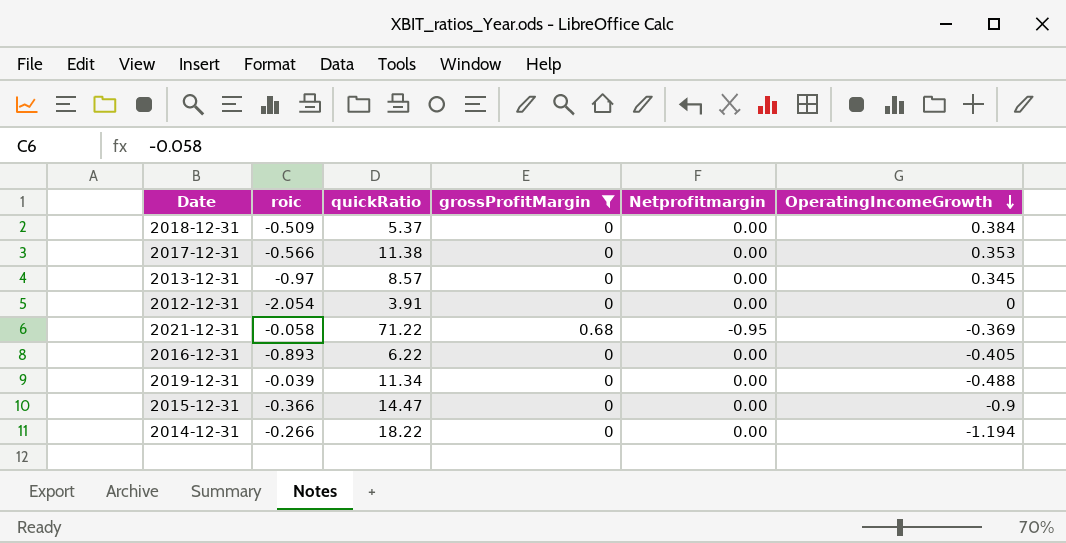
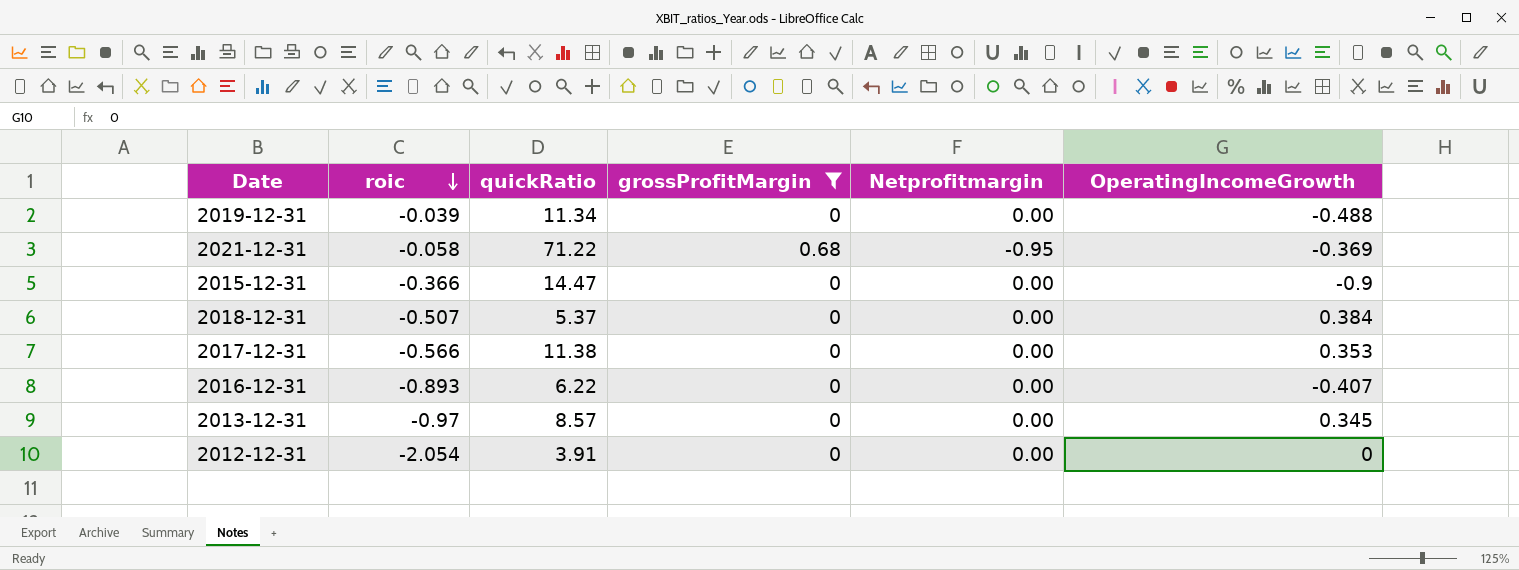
row order: OperatingIncomeGrowth descending -> roic descending
row 2014-12-31: -0.266 | 18.22 | 0 | 0.00 | -1.194 -> none
2018-12-31 | roic: -0.509 -> -0.507
2016-12-31 | OperatingIncomeGrowth: -0.405 -> -0.407

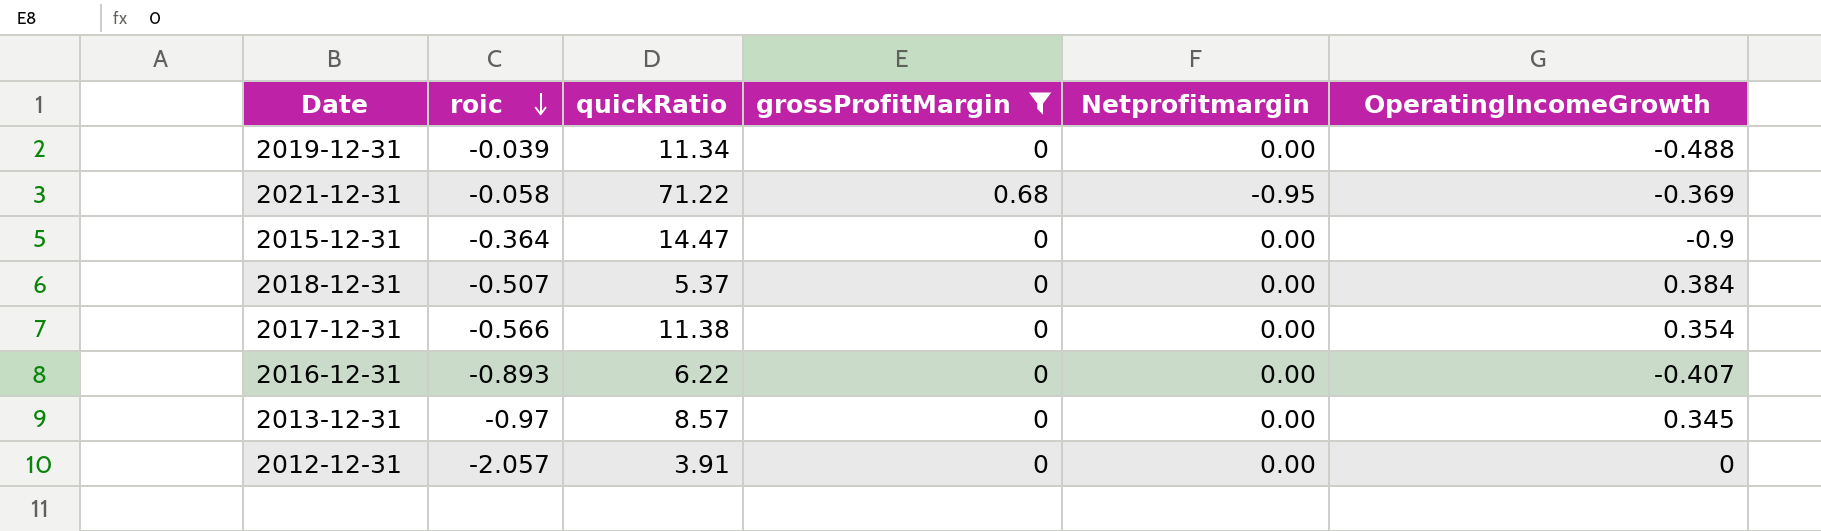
2015-12-31 | roic: -0.366 -> -0.364
2017-12-31 | OperatingIncomeGrowth: 0.353 -> 0.354
2012-12-31 | roic: -2.054 -> -2.057

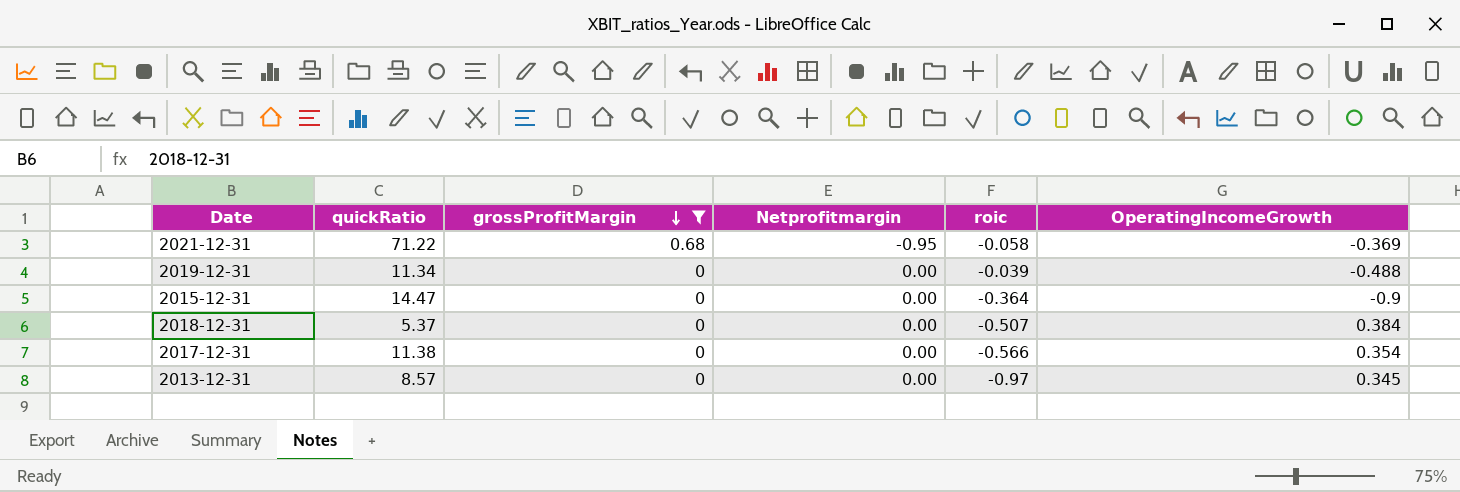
row order: roic descending -> grossProfitMargin descending
column roic | position: 2 -> 5
row 2016-12-31: -0.893 | 6.22 | 0 | 0.00 | -0.407 -> none
row 2012-12-31: -2.057 | 3.91 | 0 | 0.00 | 0 -> none

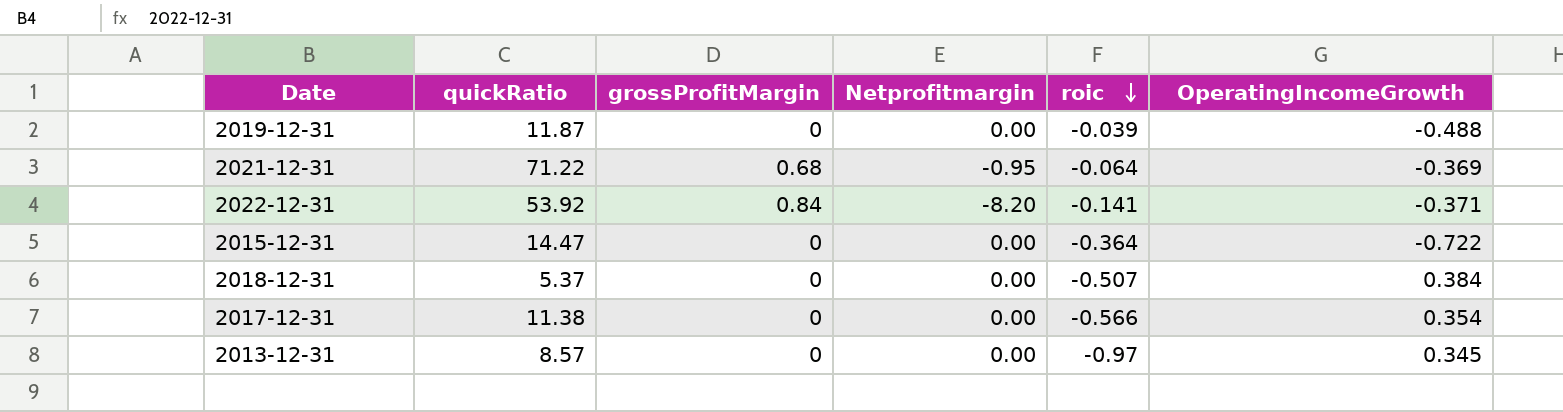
filter: grossProfitMargin != 0.84 -> none
row order: grossProfitMargin descending -> roic descending
2019-12-31 | quickRatio: 11.34 -> 11.87
2021-12-31 | roic: -0.058 -> -0.064
2015-12-31 | OperatingIncomeGrowth: -0.9 -> -0.722

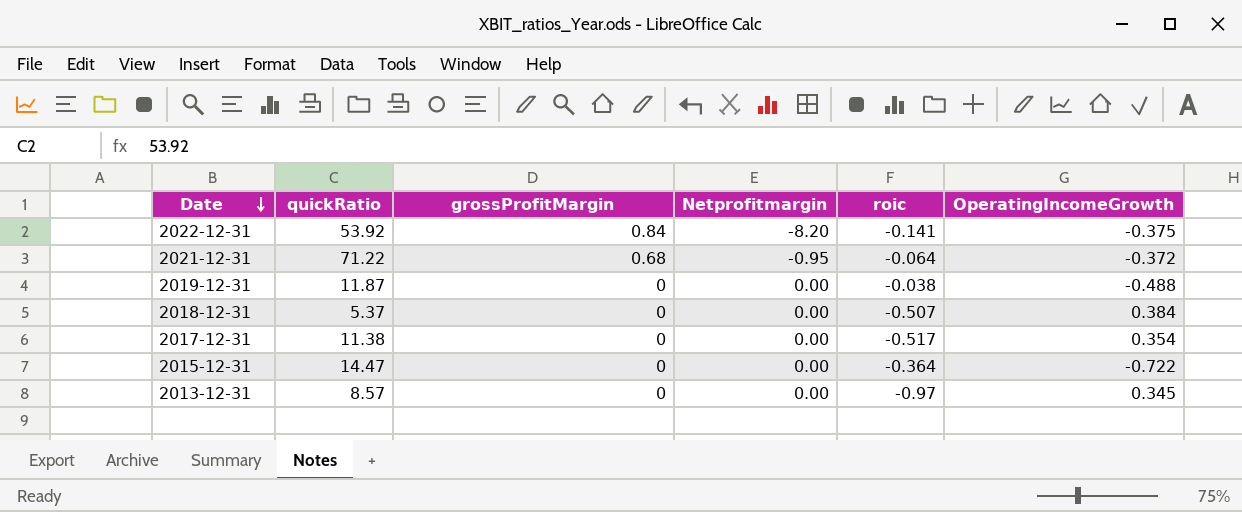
row order: roic descending -> Date descending
2022-12-31 | OperatingIncomeGrowth: -0.371 -> -0.375
2021-12-31 | OperatingIncomeGrowth: -0.369 -> -0.372
2019-12-31 | roic: -0.039 -> -0.038
2017-12-31 | roic: -0.566 -> -0.517

